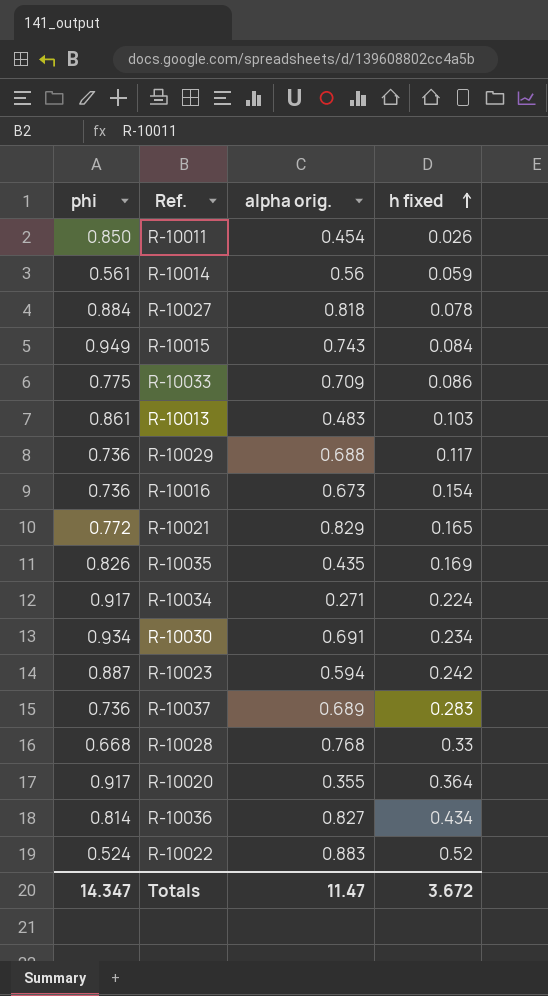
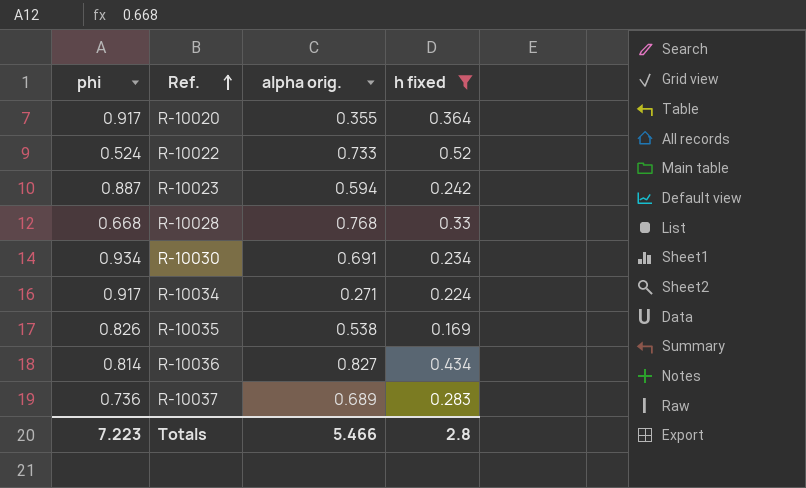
filter: none -> h fixed >= 0.169
row order: h fixed ascending -> Ref. ascending
R-10022 | alpha orig.: 0.883 -> 0.733
R-10035 | alpha orig.: 0.435 -> 0.538
Totals | phi: 14.347 -> 7.223
Totals | alpha orig.: 11.47 -> 5.466
Totals | h fixed: 3.672 -> 2.8

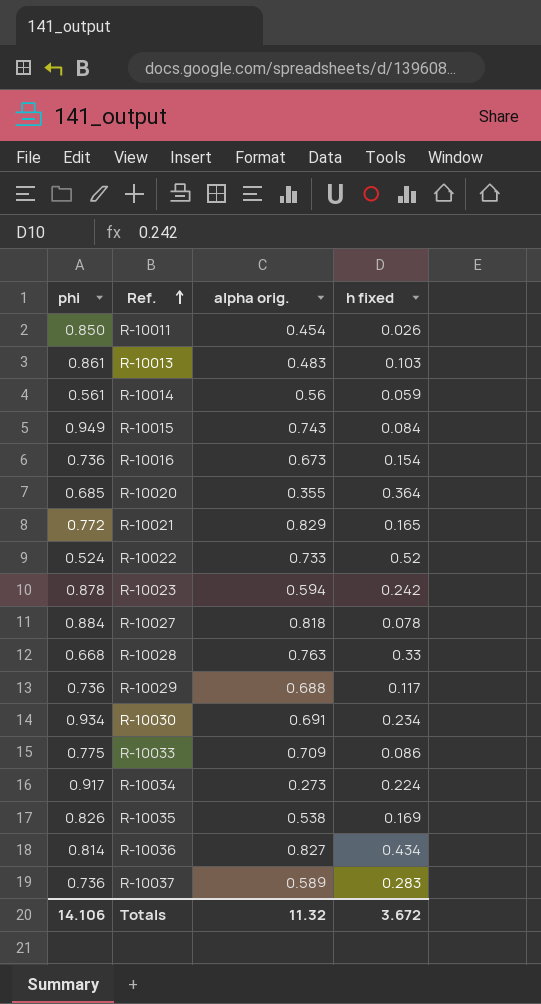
filter: h fixed >= 0.169 -> none
R-10020 | phi: 0.917 -> 0.685
R-10023 | phi: 0.887 -> 0.878
R-10028 | alpha orig.: 0.768 -> 0.763
R-10034 | alpha orig.: 0.271 -> 0.273
R-10037 | alpha orig.: 0.689 -> 0.589
Totals | phi: 7.223 -> 14.106
Totals | alpha orig.: 5.466 -> 11.32
Totals | h fixed: 2.8 -> 3.672

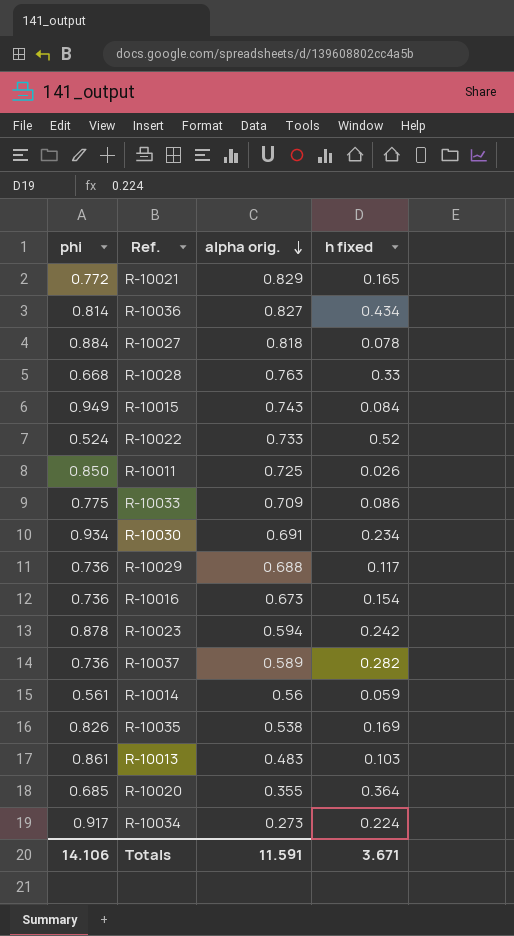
row order: Ref. ascending -> alpha orig. descending
R-10011 | alpha orig.: 0.454 -> 0.725
R-10037 | h fixed: 0.283 -> 0.282
Totals | alpha orig.: 11.32 -> 11.591
Totals | h fixed: 3.672 -> 3.671

